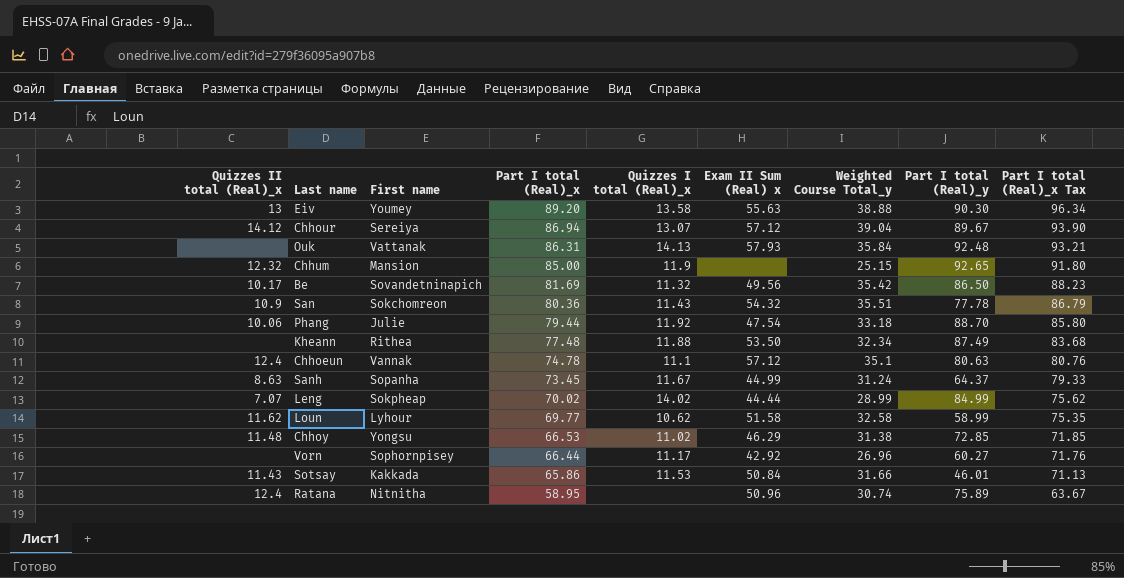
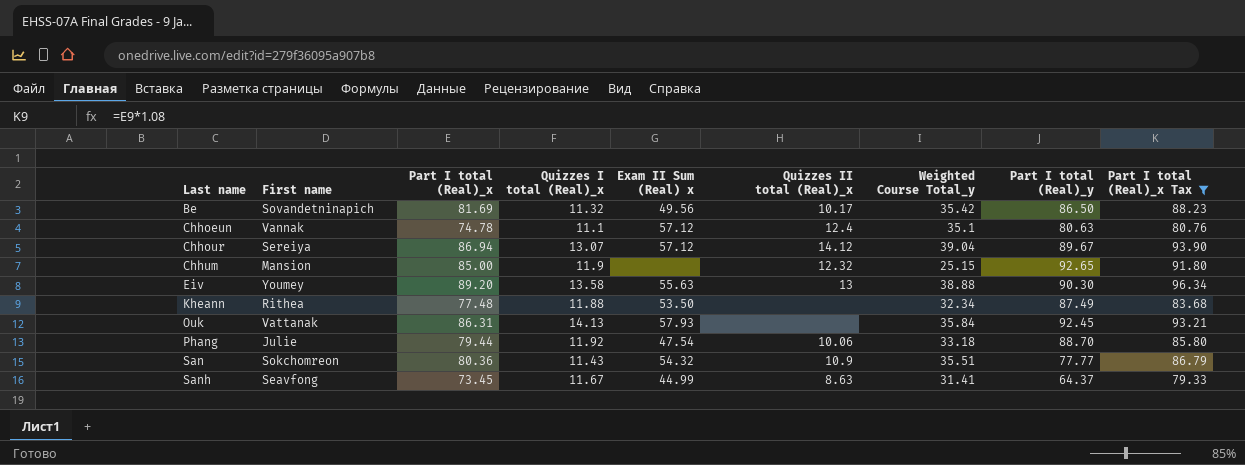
filter: none -> Part I total (Real)_x Tax >= 79.33
row order: Part I total (Real)_x descending -> Last name ascending
column Quizzes II total (Real)_x | position: 1 -> 6
Ouk | Part I total (Real)_y: 92.48 -> 92.45
San | Part I total (Real)_y: 77.78 -> 77.77
Sanh | First name: Sopanha -> Seavfong
Sanh | Weighted Course Total_y: 31.24 -> 31.41

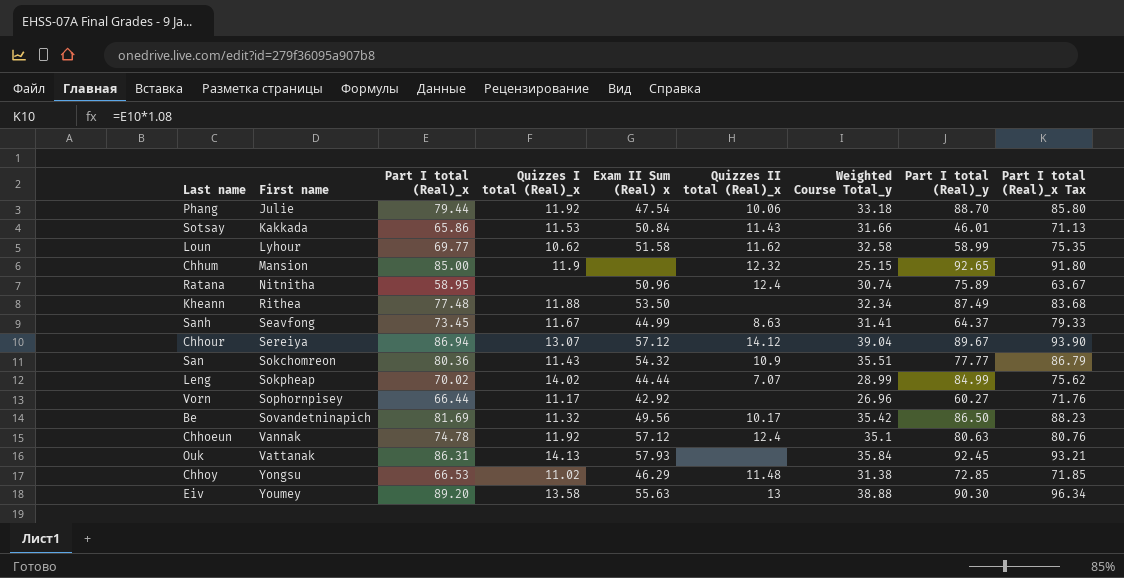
filter: Part I total (Real)_x Tax >= 79.33 -> none
row order: Last name ascending -> First name ascending
Chhoeun | Quizzes I total (Real)_x: 11.1 -> 11.92

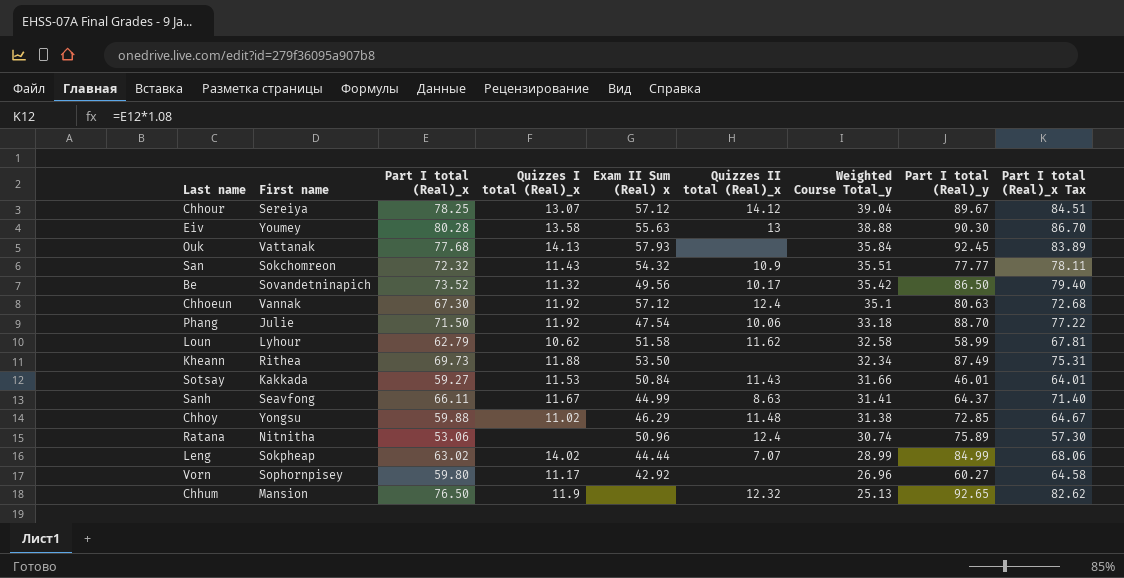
row order: First name ascending -> Weighted Course Total_y descending
Chhour | Part I total (Real)_x: 86.94 -> 78.25
Chhour | Part I total (Real)_x Tax: 93.90 -> 84.51
Eiv | Part I total (Real)_x: 89.20 -> 80.28
Eiv | Part I total (Real)_x Tax: 96.34 -> 86.70
Ouk | Part I total (Real)_x: 86.31 -> 77.68
Ouk | Part I total (Real)_x Tax: 93.21 -> 83.89
San | Part I total (Real)_x: 80.36 -> 72.32
San | Part I total (Real)_x Tax: 86.79 -> 78.11
Be | Part I total (Real)_x: 81.69 -> 73.52
Be | Part I total (Real)_x Tax: 88.23 -> 79.40
Chhoeun | Part I total (Real)_x: 74.78 -> 67.30
Chhoeun | Part I total (Real)_x Tax: 80.76 -> 72.68
Phang | Part I total (Real)_x: 79.44 -> 71.50
Phang | Part I total (Real)_x Tax: 85.80 -> 77.22
Loun | Part I total (Real)_x: 69.77 -> 62.79
Loun | Part I total (Real)_x Tax: 75.35 -> 67.81
Kheann | Part I total (Real)_x: 77.48 -> 69.73
Kheann | Part I total (Real)_x Tax: 83.68 -> 75.31
Sotsay | Part I total (Real)_x: 65.86 -> 59.27
Sotsay | Part I total (Real)_x Tax: 71.13 -> 64.01
Sanh | Part I total (Real)_x: 73.45 -> 66.11
Sanh | Part I total (Real)_x Tax: 79.33 -> 71.40
Chhoy | Part I total (Real)_x: 66.53 -> 59.88
Chhoy | Part I total (Real)_x Tax: 71.85 -> 64.67
Ratana | Part I total (Real)_x: 58.95 -> 53.06
Ratana | Part I total (Real)_x Tax: 63.67 -> 57.30
Leng | Part I total (Real)_x: 70.02 -> 63.02
Leng | Part I total (Real)_x Tax: 75.62 -> 68.06
Vorn | Part I total (Real)_x: 66.44 -> 59.80
Vorn | Part I total (Real)_x Tax: 71.76 -> 64.58
Chhum | Part I total (Real)_x: 85.00 -> 76.50
Chhum | Weighted Course Total_y: 25.15 -> 25.13
Chhum | Part I total (Real)_x Tax: 91.80 -> 82.62

